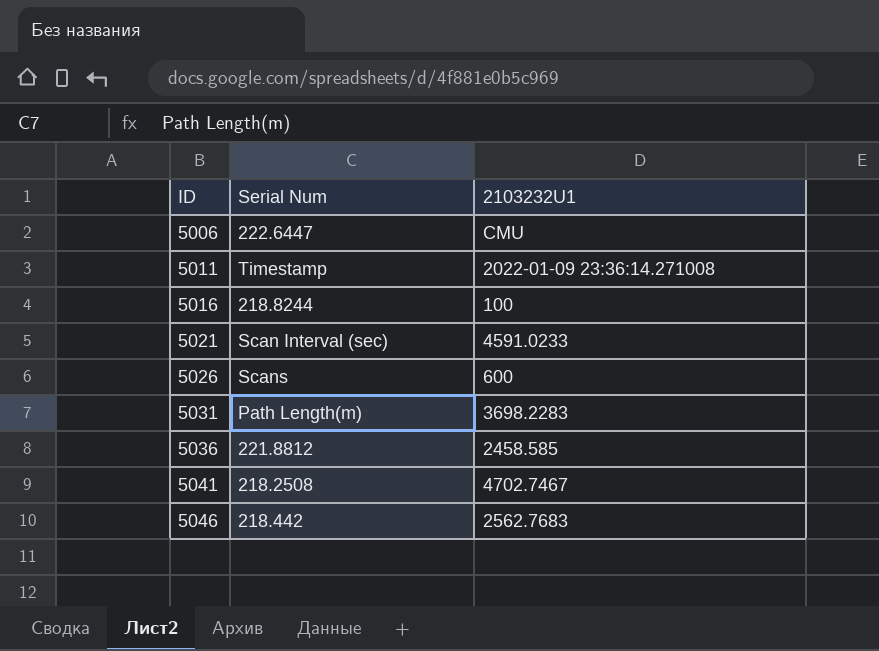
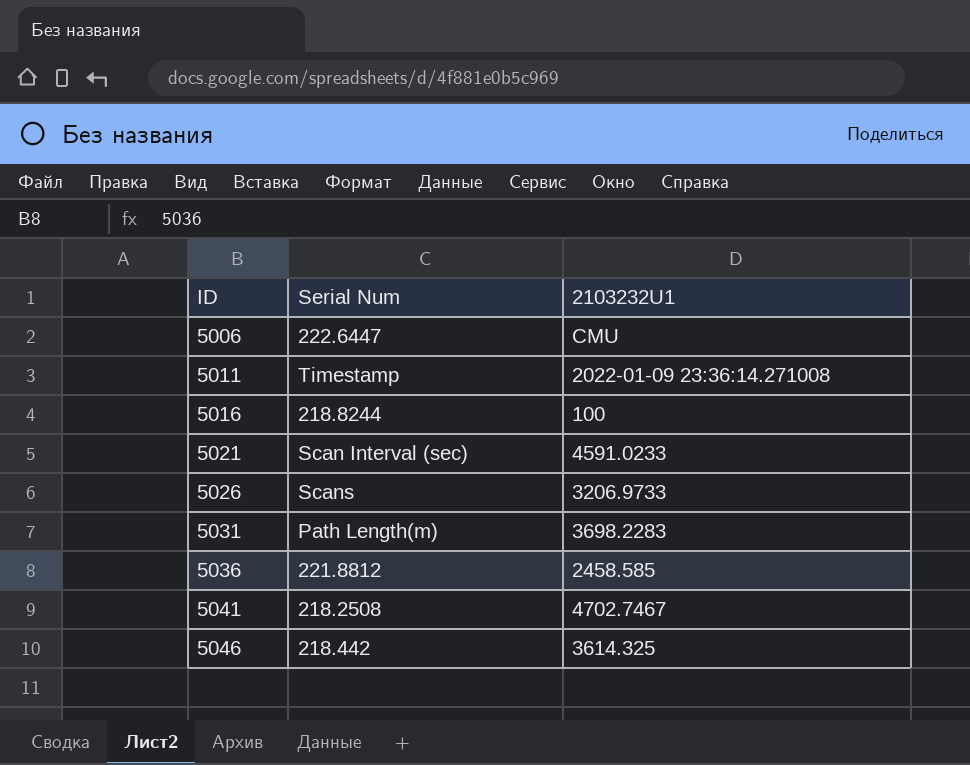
5026 | 2103232U1: 600 -> 3206.9733
5046 | 2103232U1: 2562.7683 -> 3614.325

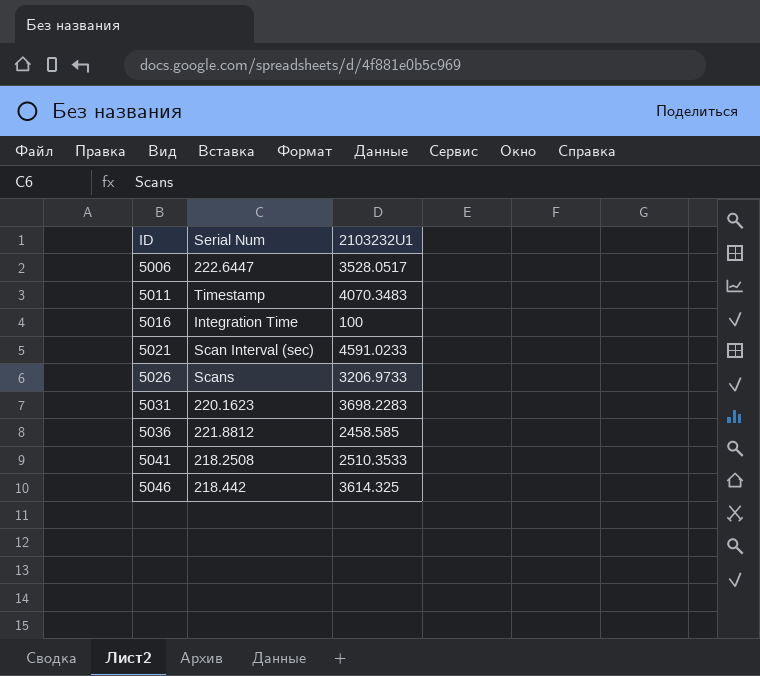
5006 | 2103232U1: CMU -> 3528.0517
5011 | 2103232U1: 2022-01-09 23:36:14.271008 -> 4070.3483
5016 | Serial Num: 218.8244 -> Integration Time
5031 | Serial Num: Path Length(m) -> 220.1623
5041 | 2103232U1: 4702.7467 -> 2510.3533

